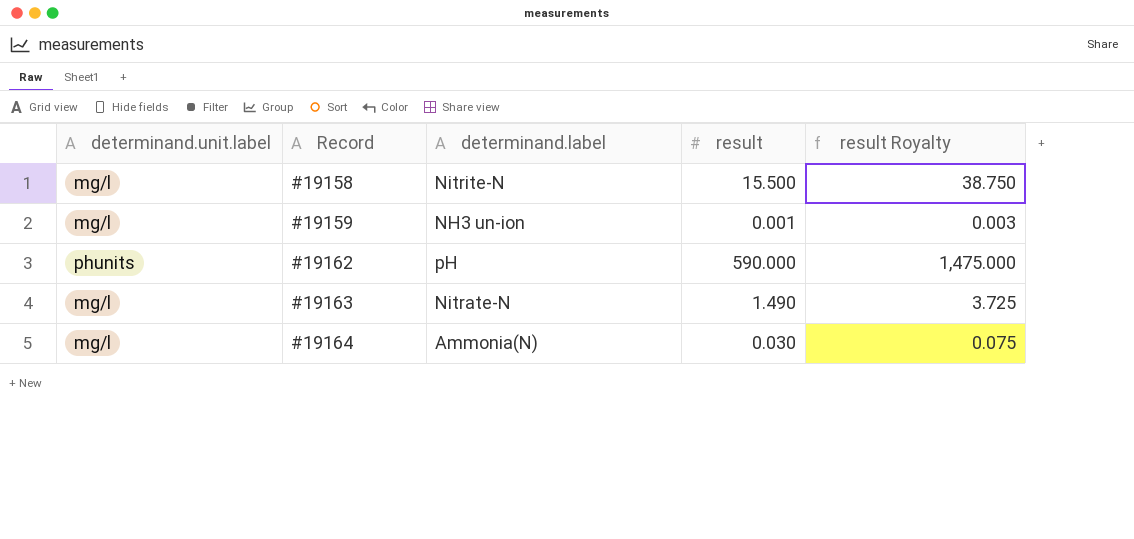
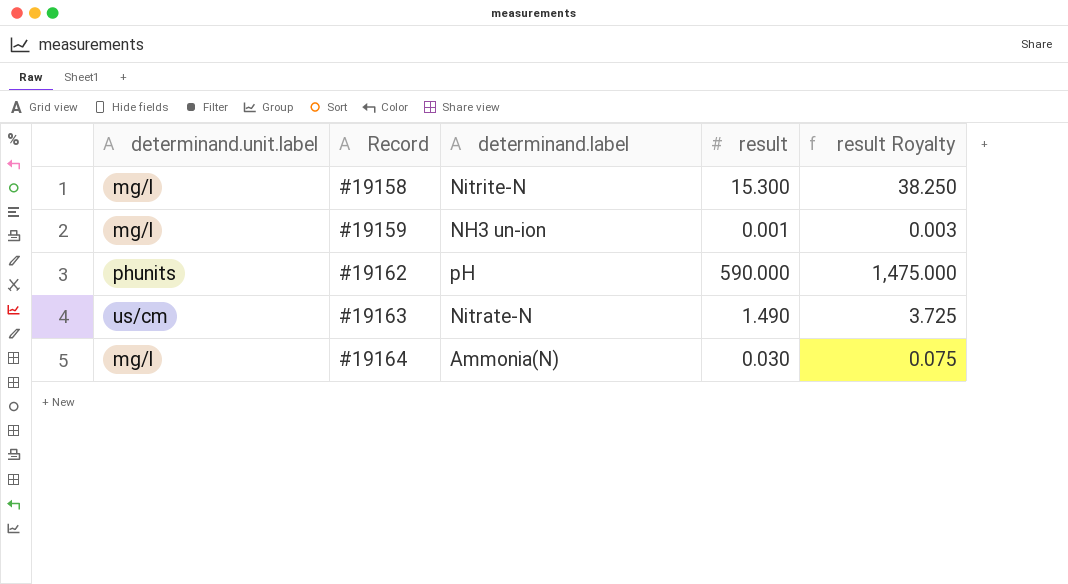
#19158 | result: 15.500 -> 15.300
#19158 | result Royalty: 38.750 -> 38.250
#19163 | determinand.unit.label: mg/l -> us/cm

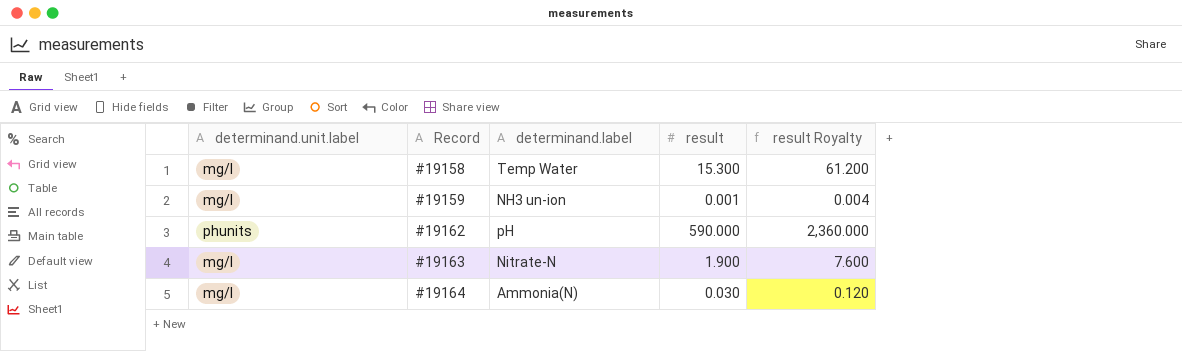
column result Royalty | formula: [result] * 2.5 -> [result] * 4
#19158 | determinand.label: Nitrite-N -> Temp Water
#19163 | determinand.unit.label: us/cm -> mg/l
#19163 | result: 1.490 -> 1.900

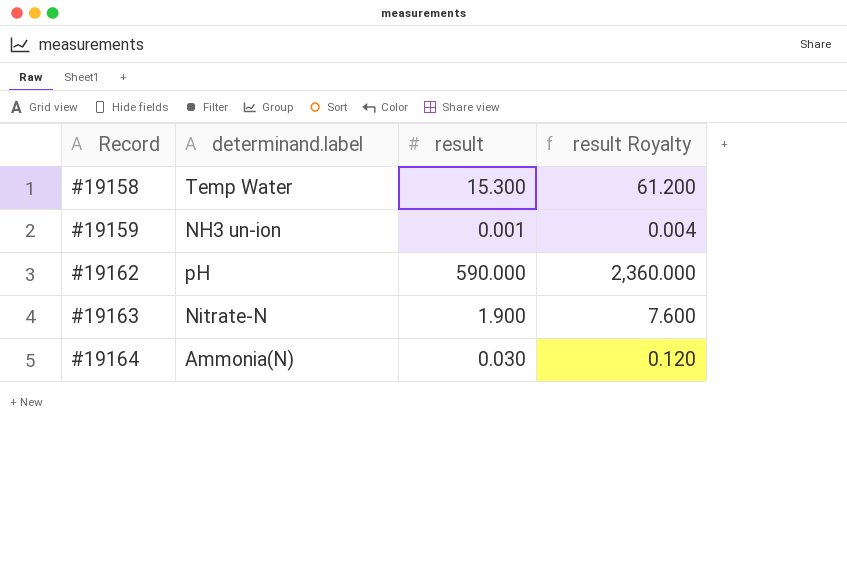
column determinand.unit.label | position: 1 -> none

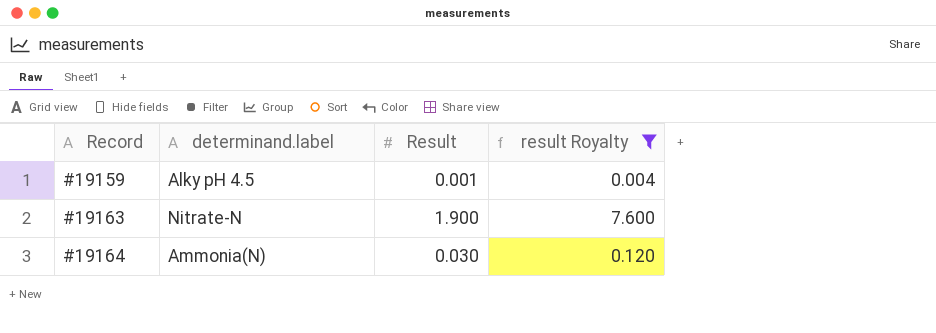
filter: none -> result Royalty <= 7.600
column name: result -> Result
#19159 | determinand.label: NH3 un-ion -> Alky pH 4.5

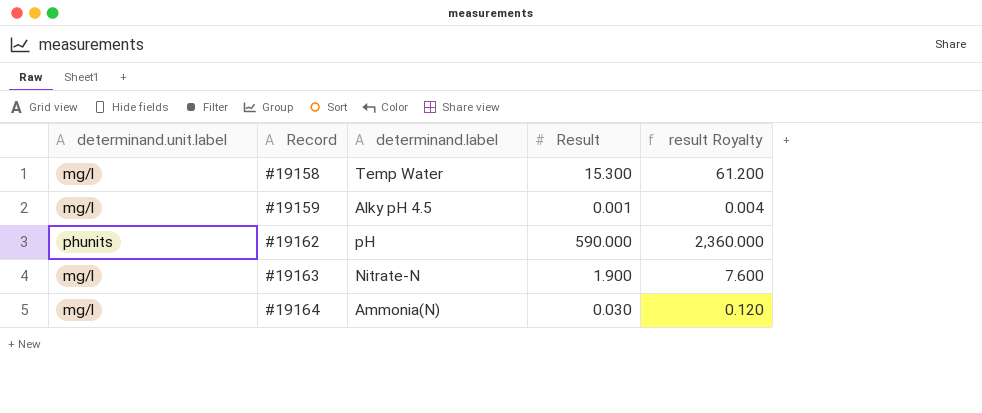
filter: result Royalty <= 7.600 -> none
column determinand.unit.label | position: none -> 1

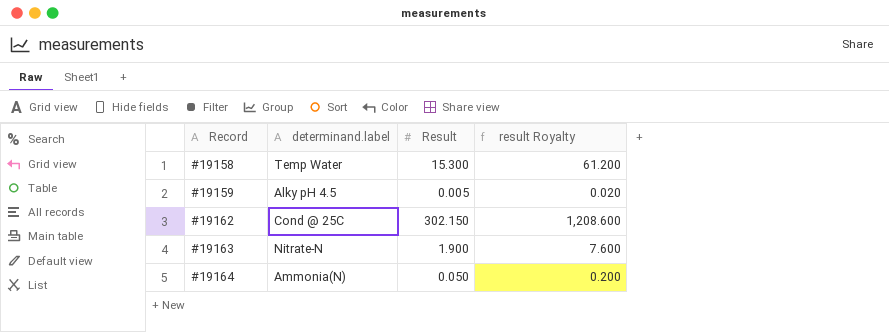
column determinand.unit.label | position: 1 -> none
#19159 | Result: 0.001 -> 0.005
#19159 | result Royalty: 0.004 -> 0.020
#19162 | determinand.label: pH -> Cond @ 25C
#19162 | Result: 590.000 -> 302.150
#19162 | result Royalty: 2,360.000 -> 1,208.600
#19164 | Result: 0.030 -> 0.050
#19164 | result Royalty: 0.120 -> 0.200

